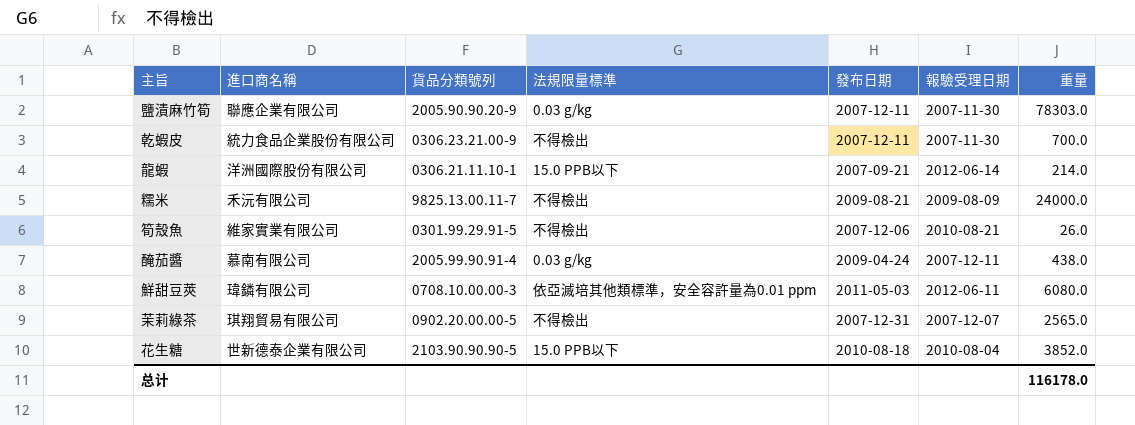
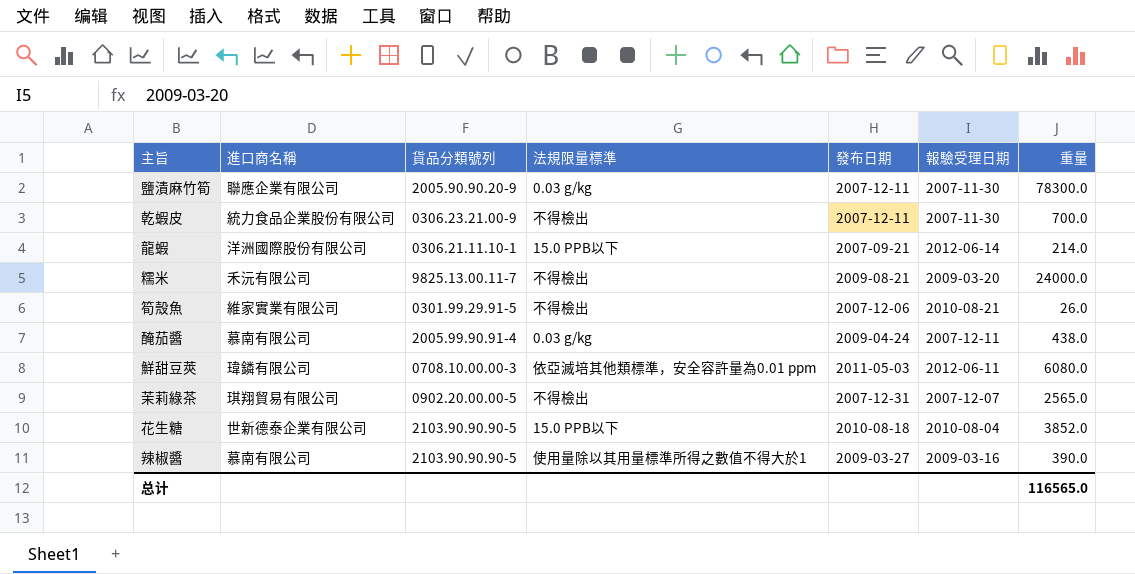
鹽漬麻竹筍 | 重量: 78303.0 -> 78300.0
糯米 | 報驗受理日期: 2009-08-09 -> 2009-03-20
row 辣椒醬: none -> 慕南有限公司 | 2103.90.90.90-5 | 使用量除以其用量標準所得之數值不得大於1 | 2009-03-27 | 2009-03-16 | 390.0
总计 | 重量: 116178.0 -> 116565.0

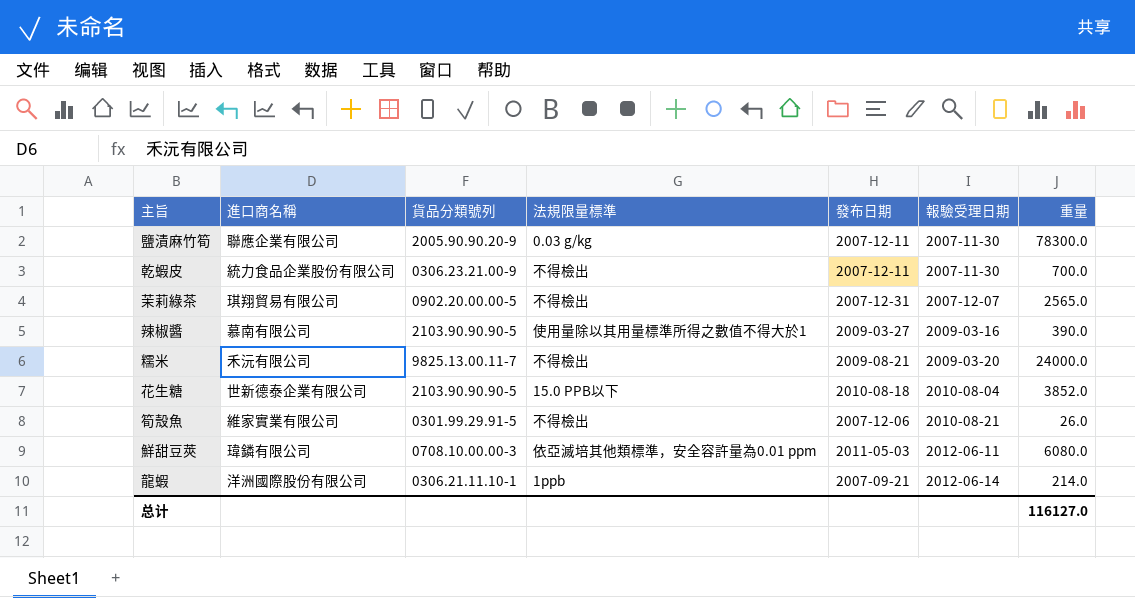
row order: none -> 報驗受理日期 ascending
row 醃茄醬: 慕南有限公司 | 2005.99.90.91-4 | 0.03 g/kg | 2009-04-24 | 2007-12-11 | 438.0 -> none
龍蝦 | 法規限量標準: 15.0 PPB以下 -> 1ppb
总计 | 重量: 116565.0 -> 116127.0

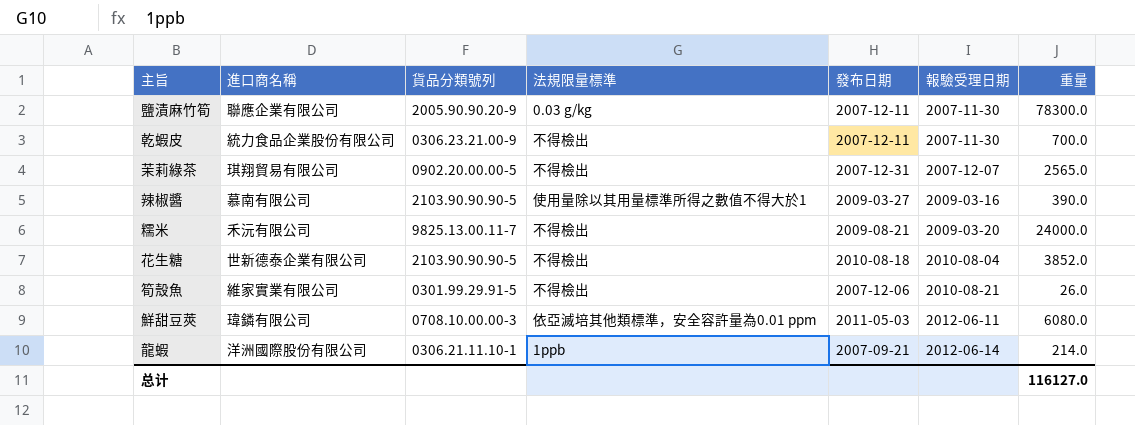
花生糖 | 法規限量標準: 15.0 PPB以下 -> 不得檢出

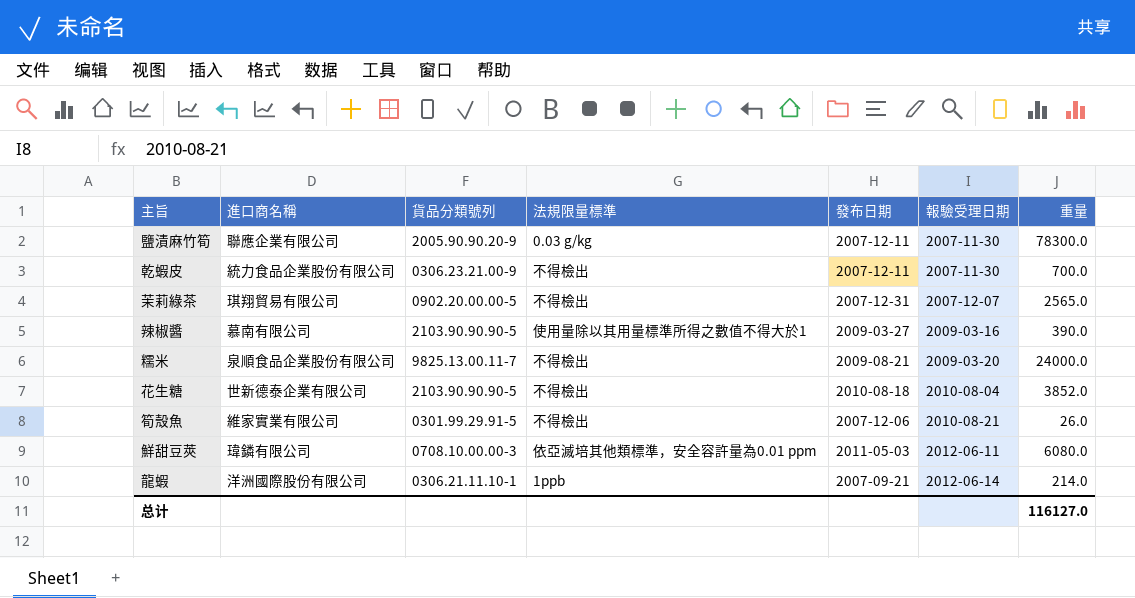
糯米 | 進口商名稱: 禾沅有限公司 -> 泉順食品企業股份有限公司

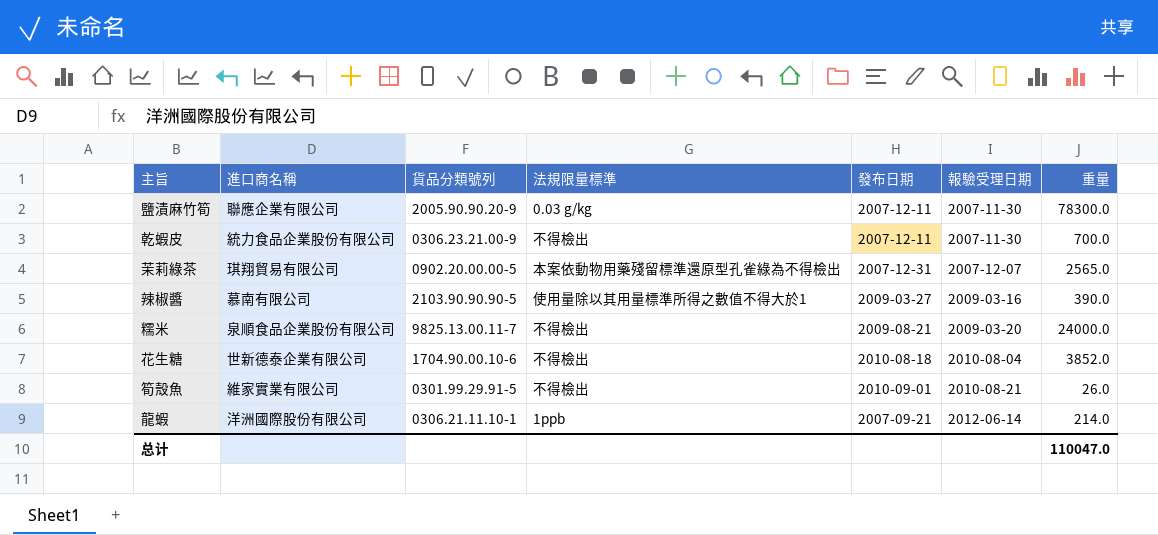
row 鮮甜豆莢: 瑋鏻有限公司 | 0708.10.00.00-3 | 依亞滅培其他類標準，安全容許量為0.01 ppm | 2011-05-03 | 2012-06-11 | 6080.0 -> none
茉莉綠茶 | 法規限量標準: 不得檢出 -> 本案依動物用藥殘留標準還原型孔雀綠為不得檢出
花生糖 | 貨品分類號列: 2103.90.90.90-5 -> 1704.90.00.10-6
筍殼魚 | 發布日期: 2007-12-06 -> 2010-09-01
总计 | 重量: 116127.0 -> 110047.0

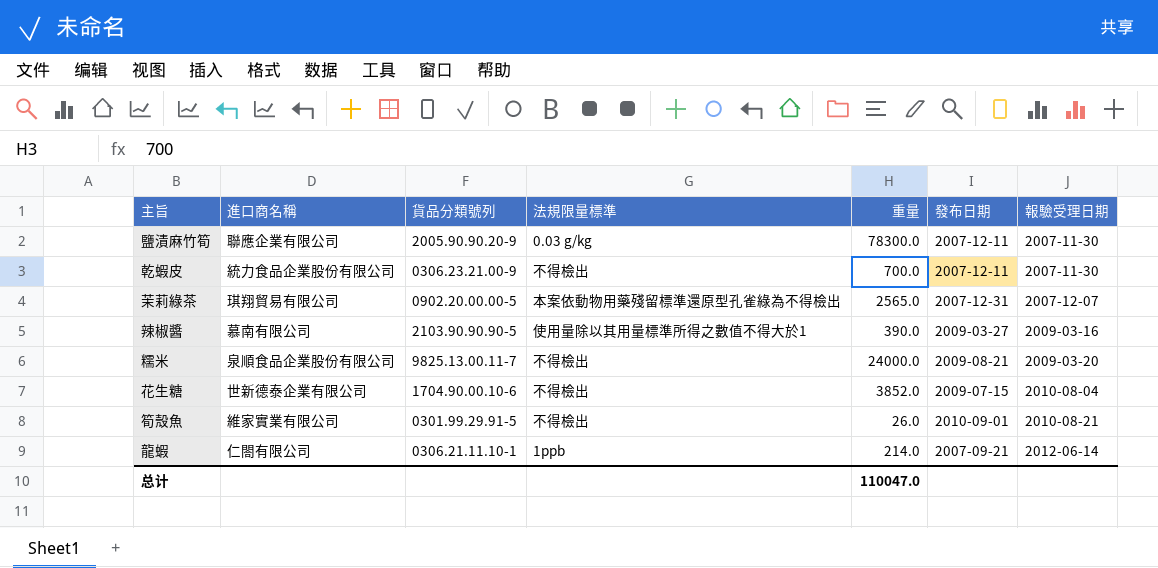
column 重量 | position: 7 -> 5
花生糖 | 發布日期: 2010-08-18 -> 2009-07-15
龍蝦 | 進口商名稱: 洋洲國際股份有限公司 -> 仁閤有限公司

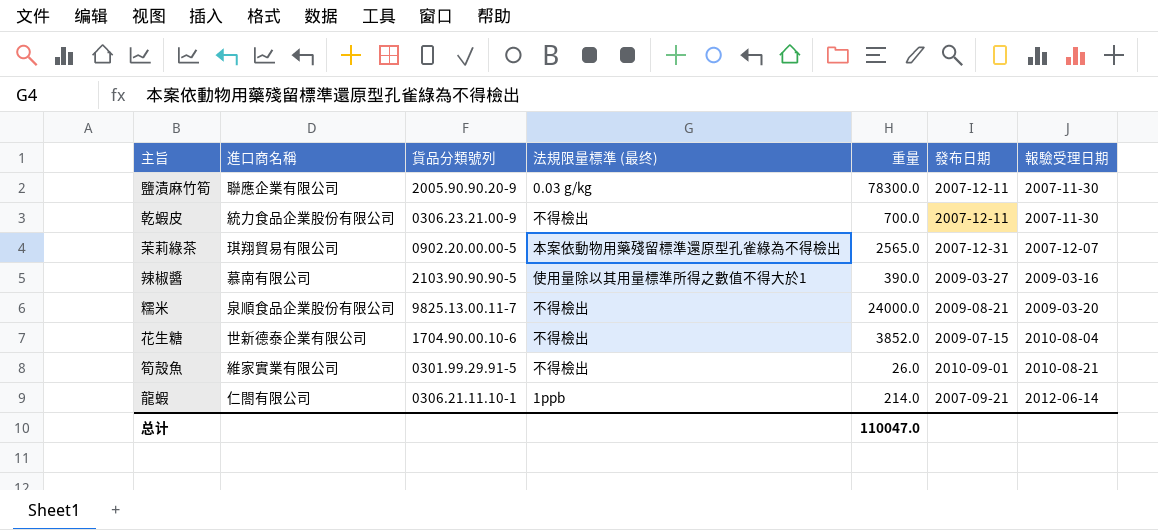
column name: 法規限量標準 -> 法規限量標準 (最终)

